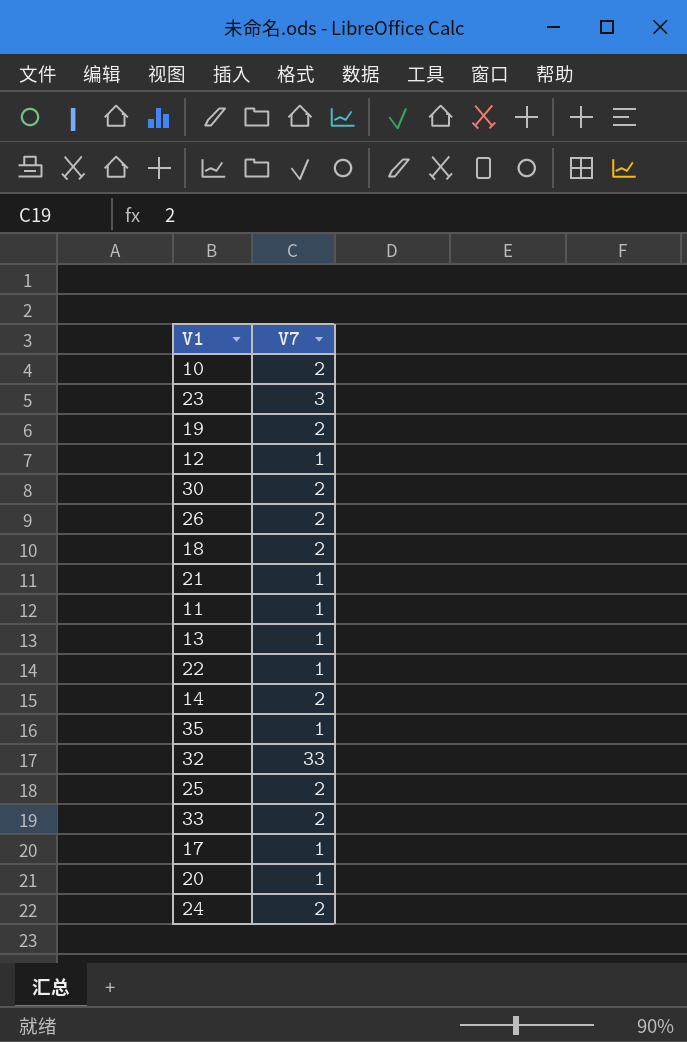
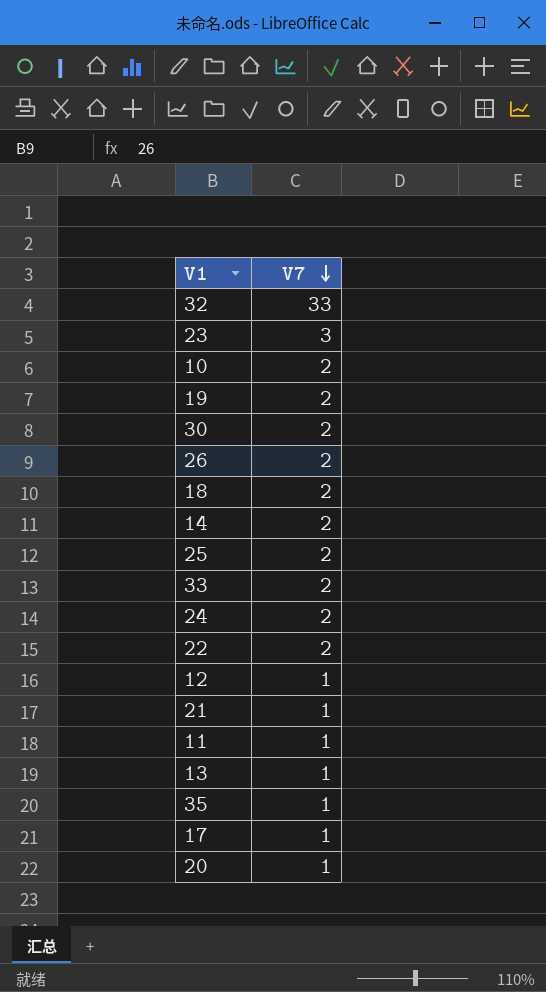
row order: none -> V7 descending
22 | V7: 1 -> 2

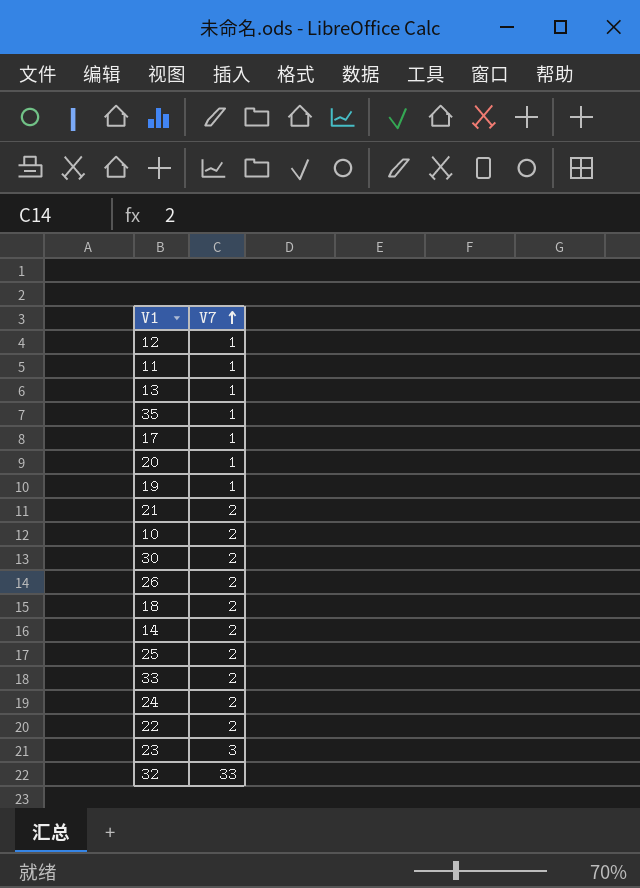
row order: V7 descending -> V7 ascending
19 | V7: 2 -> 1
21 | V7: 1 -> 2

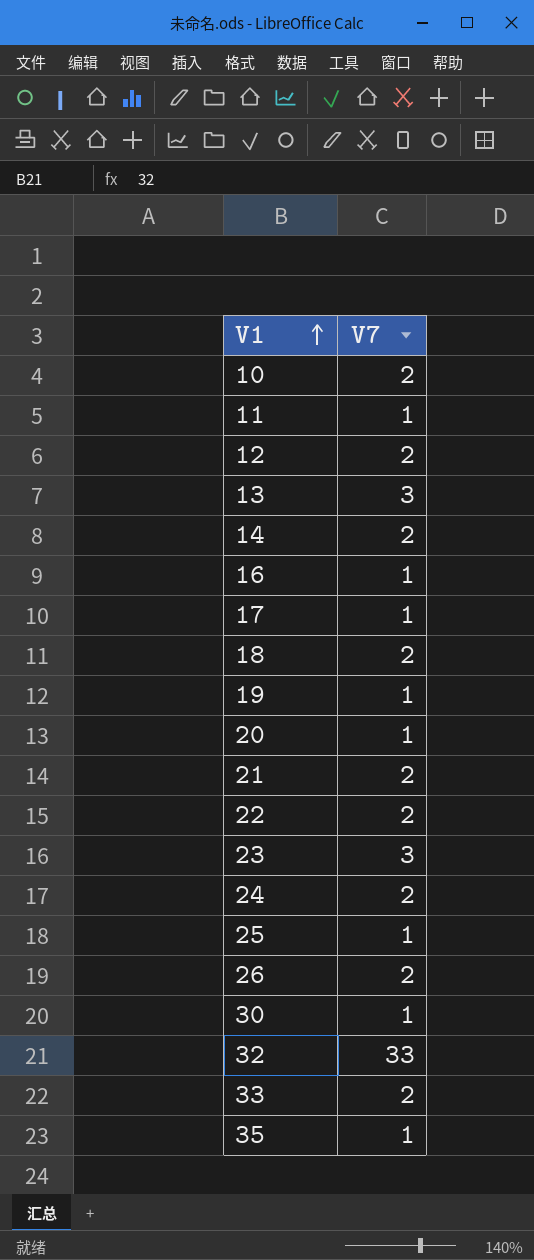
row order: V7 ascending -> V1 ascending
12 | V7: 1 -> 2
13 | V7: 1 -> 3
row 16: none -> 1
25 | V7: 2 -> 1
30 | V7: 2 -> 1

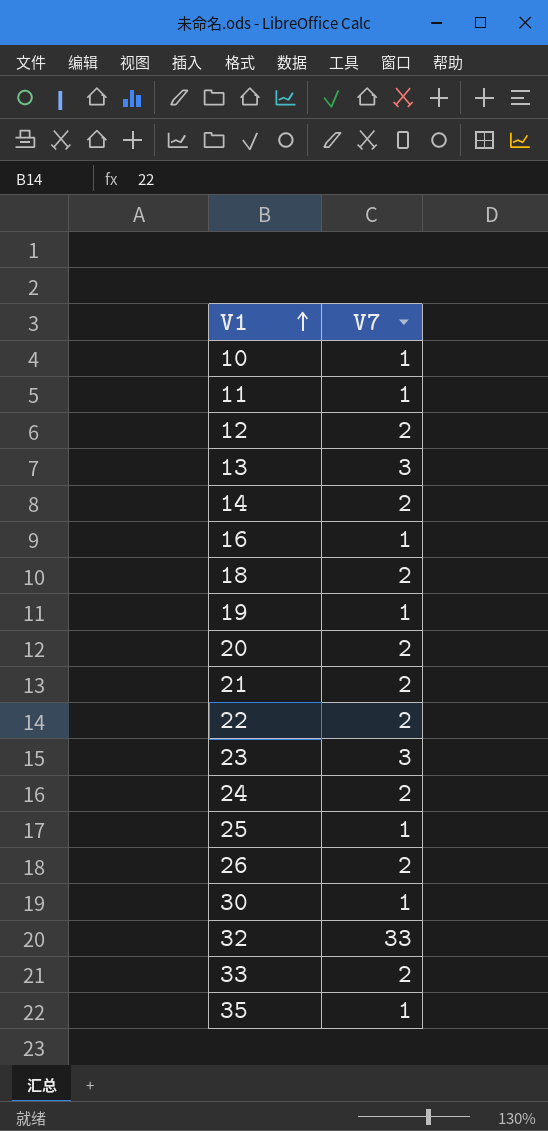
row 17: 1 -> none
10 | V7: 2 -> 1
20 | V7: 1 -> 2

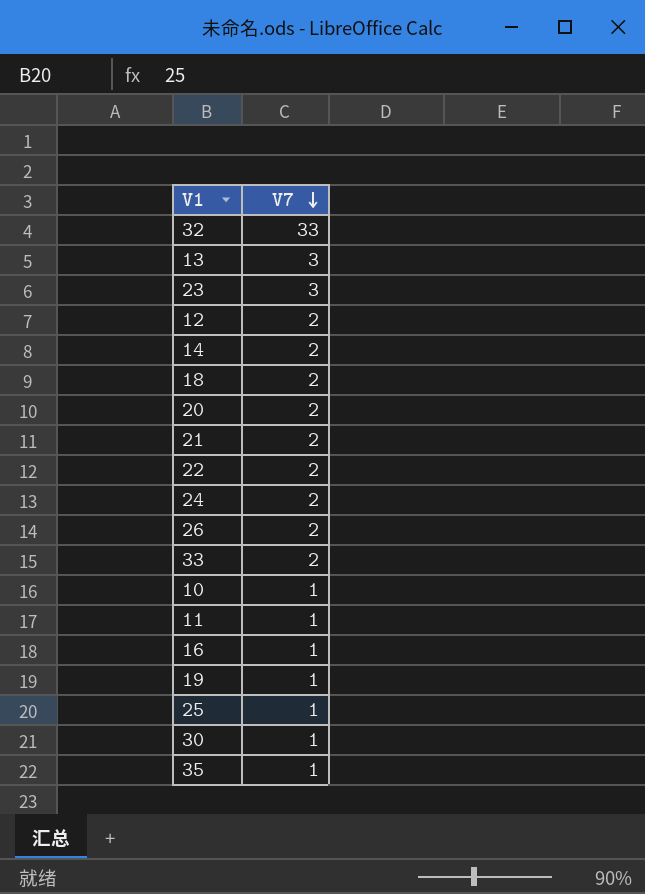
row order: V1 ascending -> V7 descending

